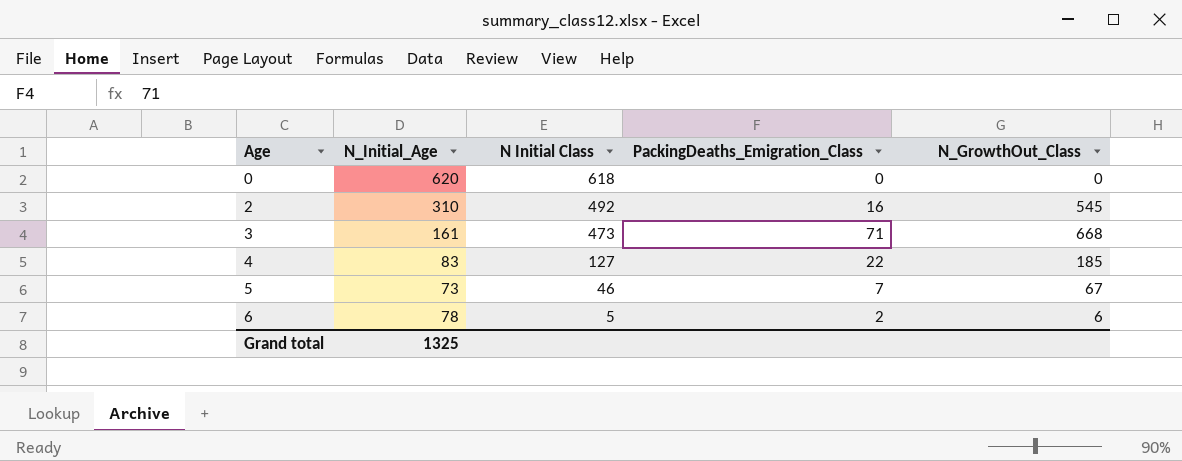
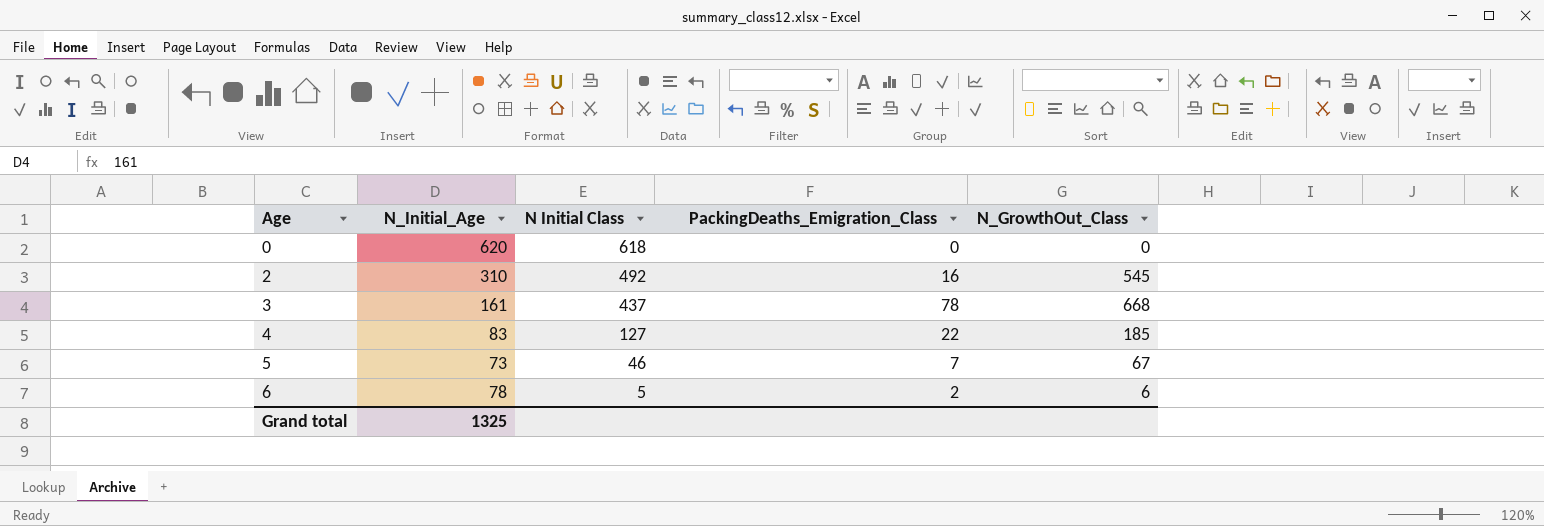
3 | N Initial Class: 473 -> 437
3 | PackingDeaths_Emigration_Class: 71 -> 78

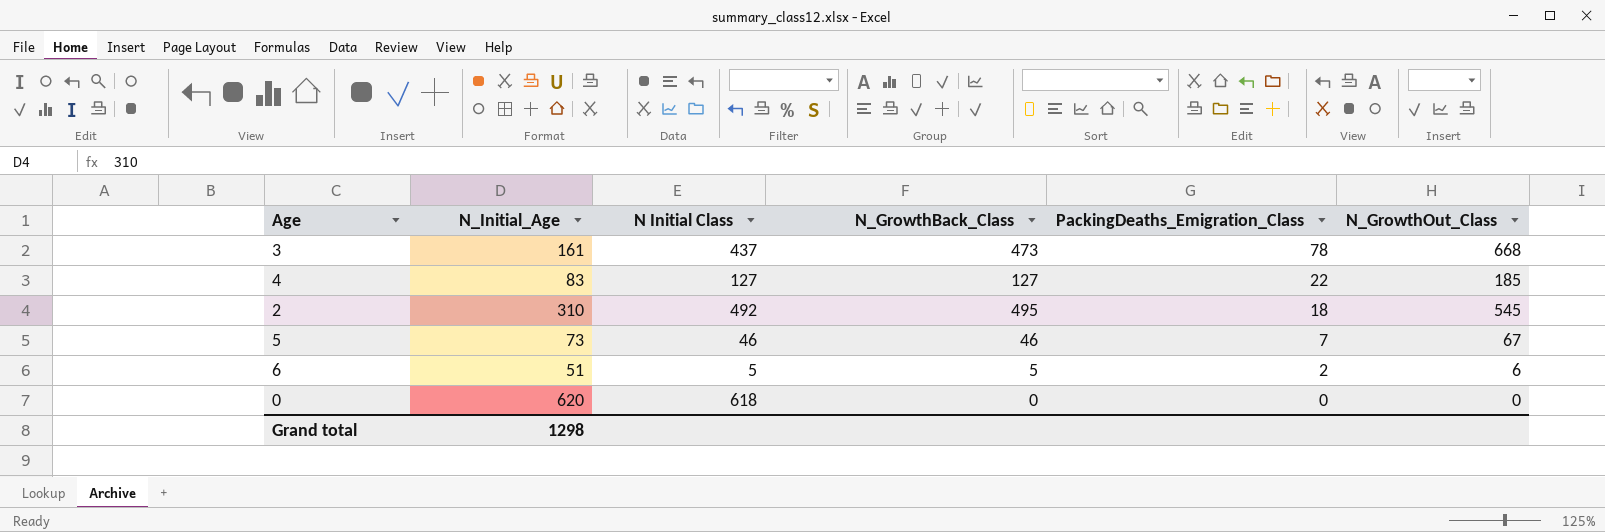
row order: Age ascending -> PackingDeaths_Emigration_Class descending
column N_GrowthBack_Class | position: none -> 4
2 | PackingDeaths_Emigration_Class: 16 -> 18
6 | N_Initial_Age: 78 -> 51
Grand total | N_Initial_Age: 1325 -> 1298

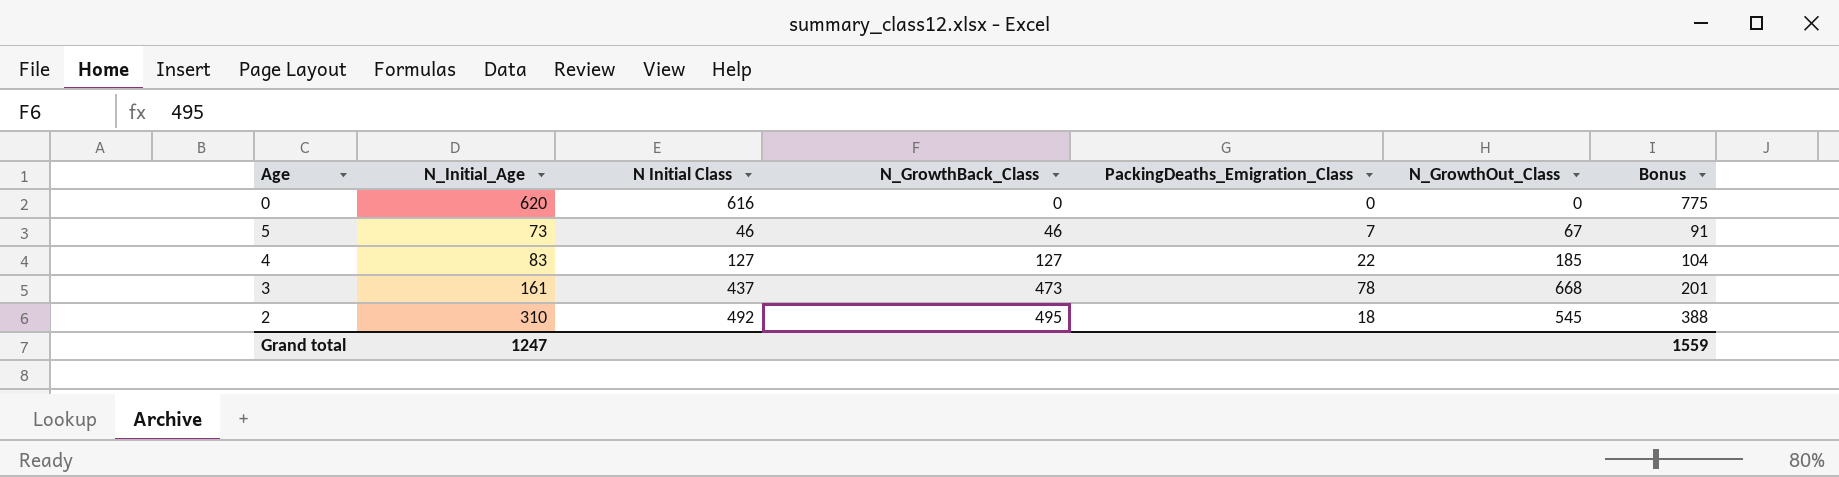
row order: PackingDeaths_Emigration_Class descending -> N_GrowthBack_Class ascending
column Bonus | formula: none -> [N_Initial_Age] * 1.25
row 6: 51 | 5 | 5 | 2 | 6 -> none
0 | N Initial Class: 618 -> 616
Grand total | N_Initial_Age: 1298 -> 1247

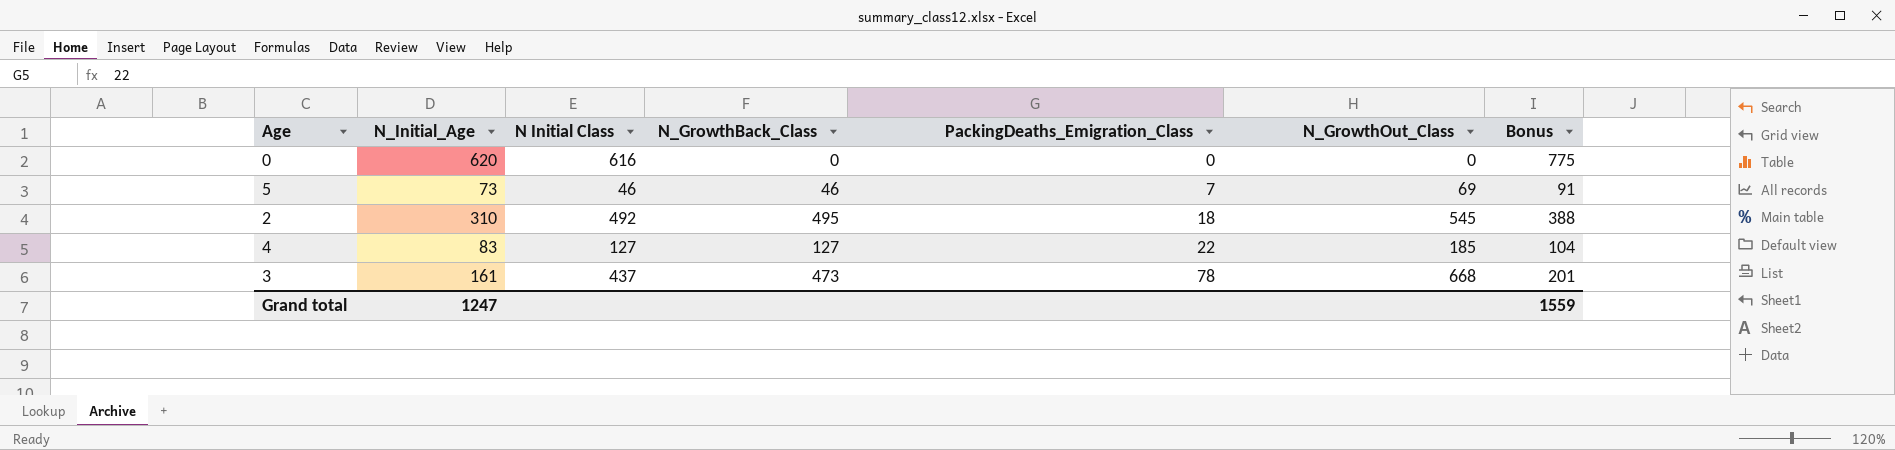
row order: N_GrowthBack_Class ascending -> PackingDeaths_Emigration_Class ascending
5 | N_GrowthOut_Class: 67 -> 69

